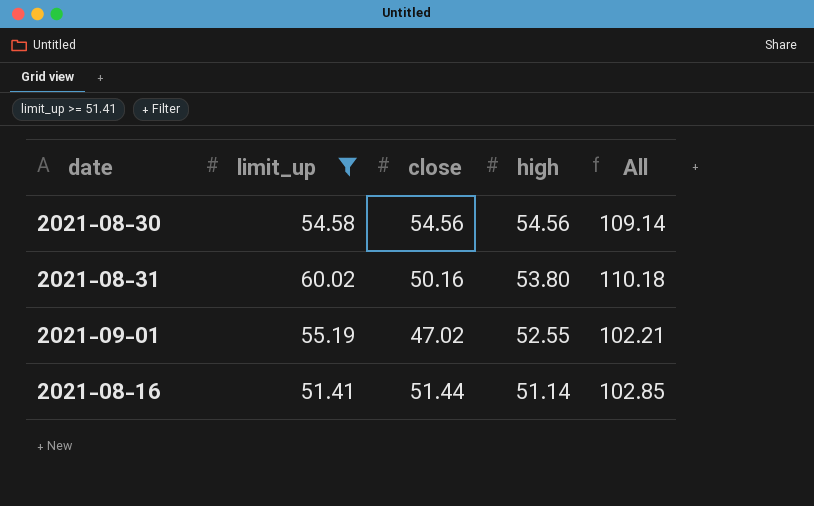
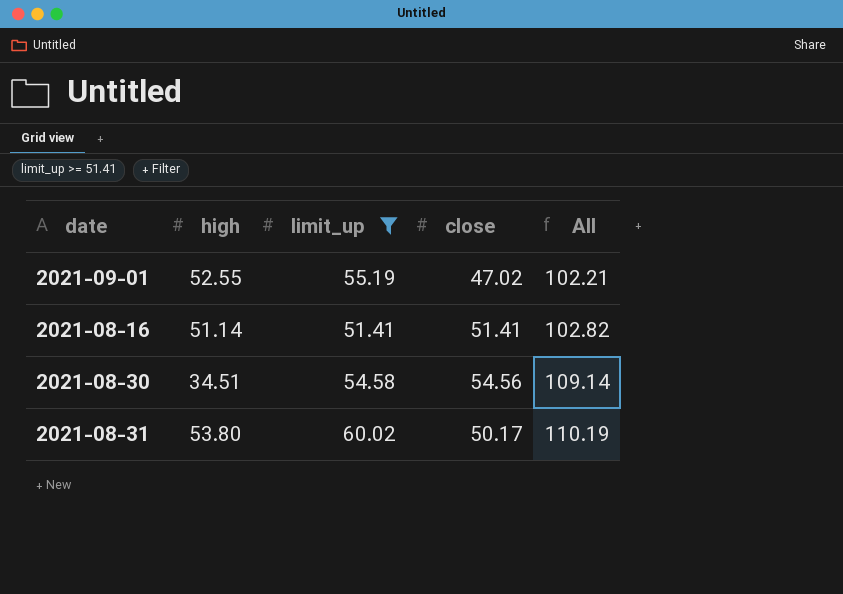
row order: high descending -> All ascending
column high | position: 4 -> 2
2021-08-16 | close: 51.44 -> 51.41
2021-08-16 | All: 102.85 -> 102.82
2021-08-30 | high: 54.56 -> 34.51
2021-08-31 | close: 50.16 -> 50.17
2021-08-31 | All: 110.18 -> 110.19

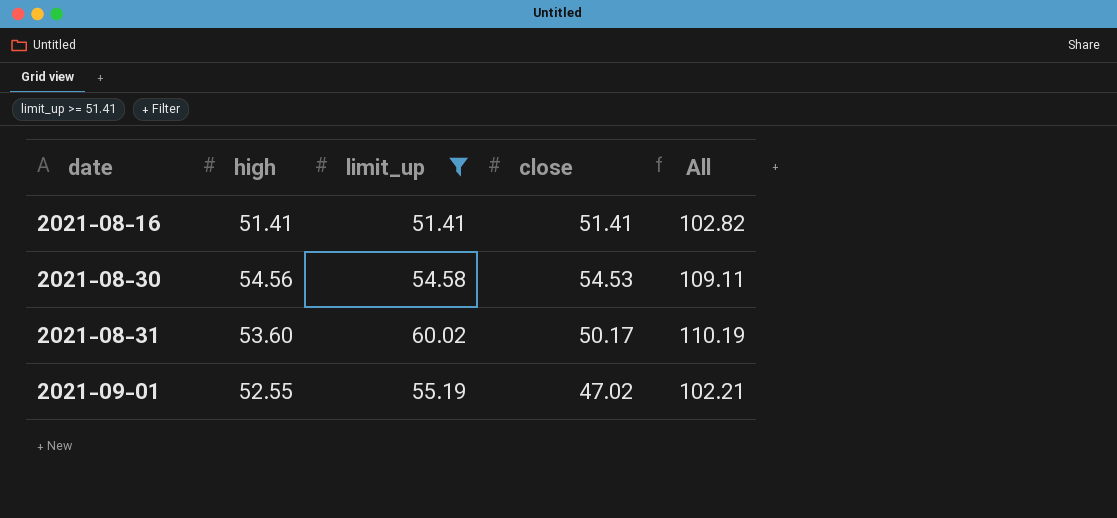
row order: All ascending -> date ascending
2021-08-16 | high: 51.14 -> 51.41
2021-08-30 | high: 34.51 -> 54.56
2021-08-30 | close: 54.56 -> 54.53
2021-08-30 | All: 109.14 -> 109.11
2021-08-31 | high: 53.80 -> 53.60

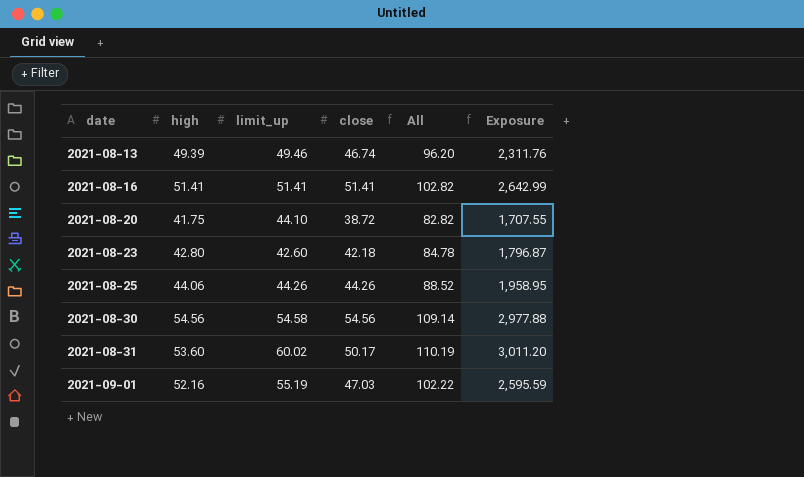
filter: limit_up >= 51.41 -> none
column Exposure | formula: none -> [limit_up] * [close]
2021-08-30 | close: 54.53 -> 54.56
2021-08-30 | All: 109.11 -> 109.14
2021-09-01 | high: 52.55 -> 52.16
2021-09-01 | close: 47.02 -> 47.03
2021-09-01 | All: 102.21 -> 102.22

